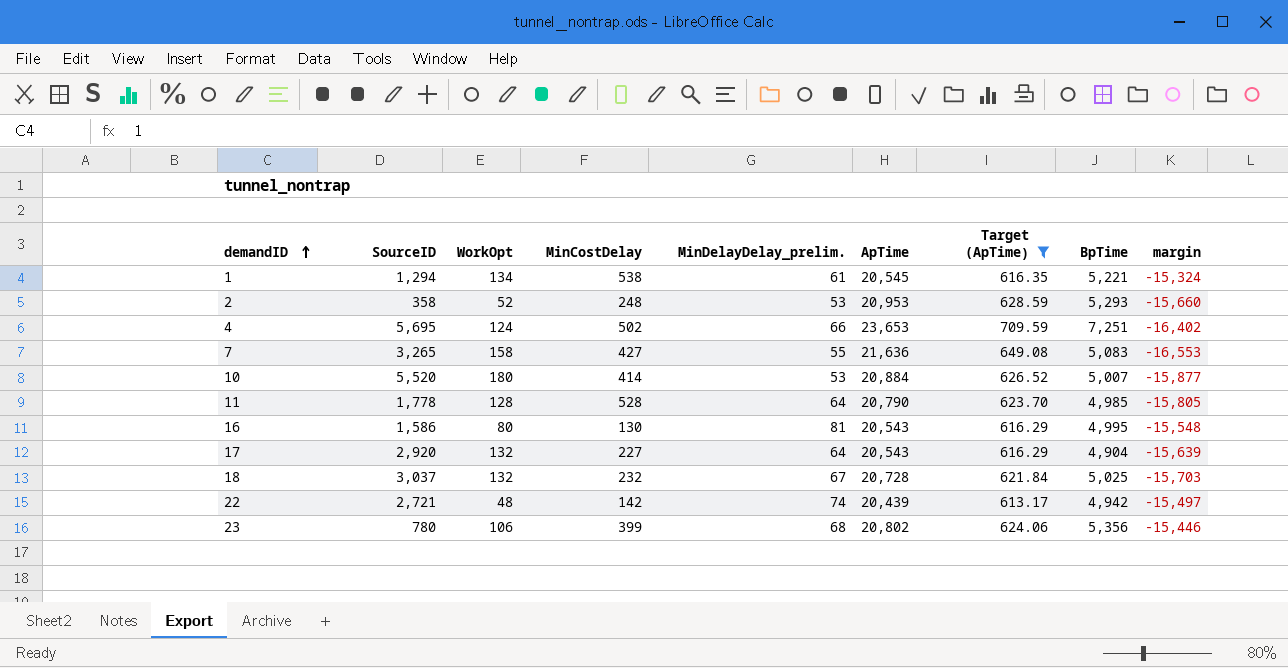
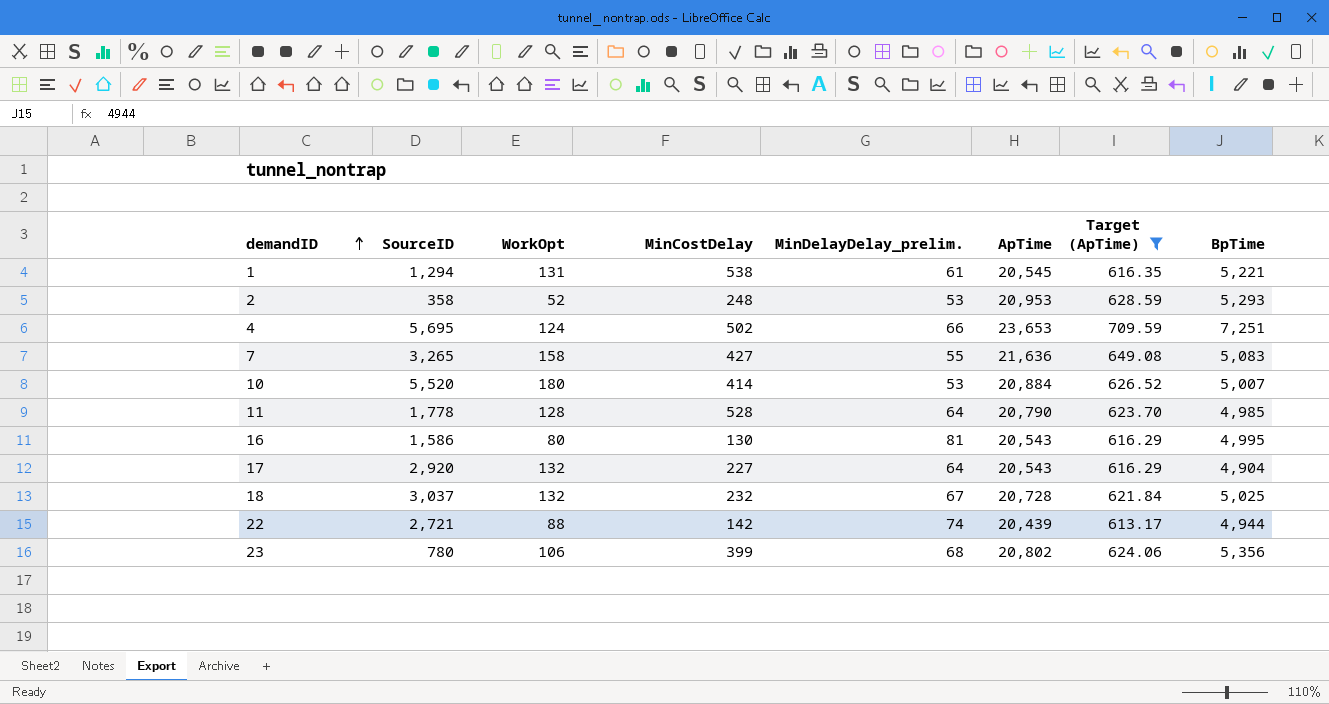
column margin | formula: [BpTime] - [ApTime] -> none
1 | WorkOpt: 134 -> 131
22 | WorkOpt: 48 -> 88
22 | BpTime: 4,942 -> 4,944

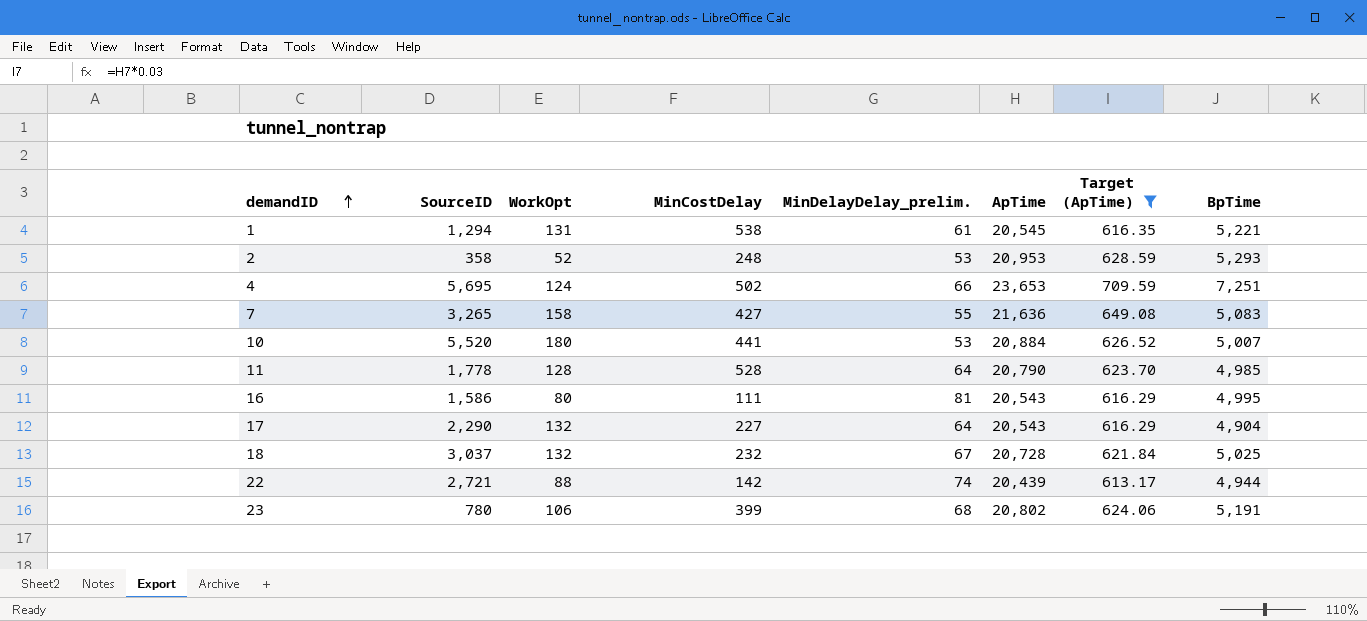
10 | MinCostDelay: 414 -> 441
16 | MinCostDelay: 130 -> 111
17 | SourceID: 2,920 -> 2,290
23 | BpTime: 5,356 -> 5,191

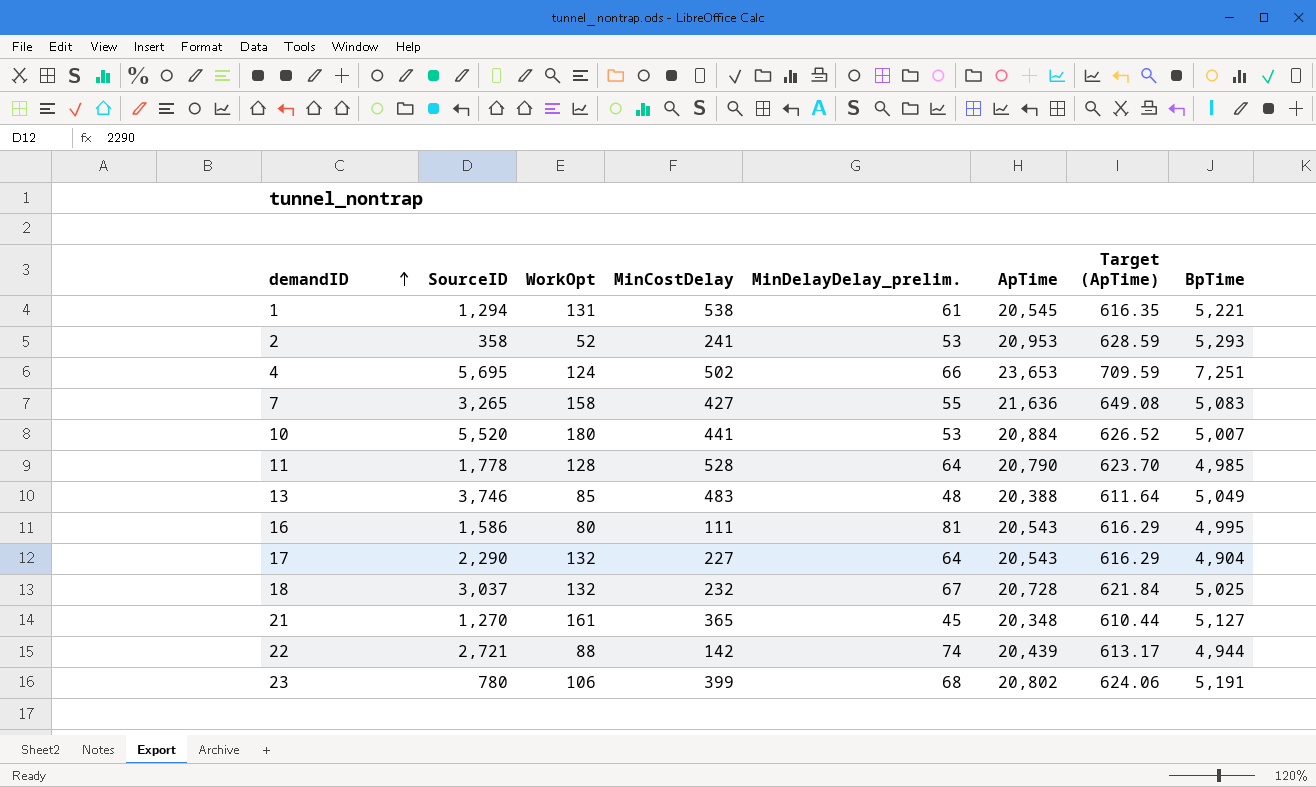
filter: Target (ApTime) >= 613.17 -> none
2 | MinCostDelay: 248 -> 241

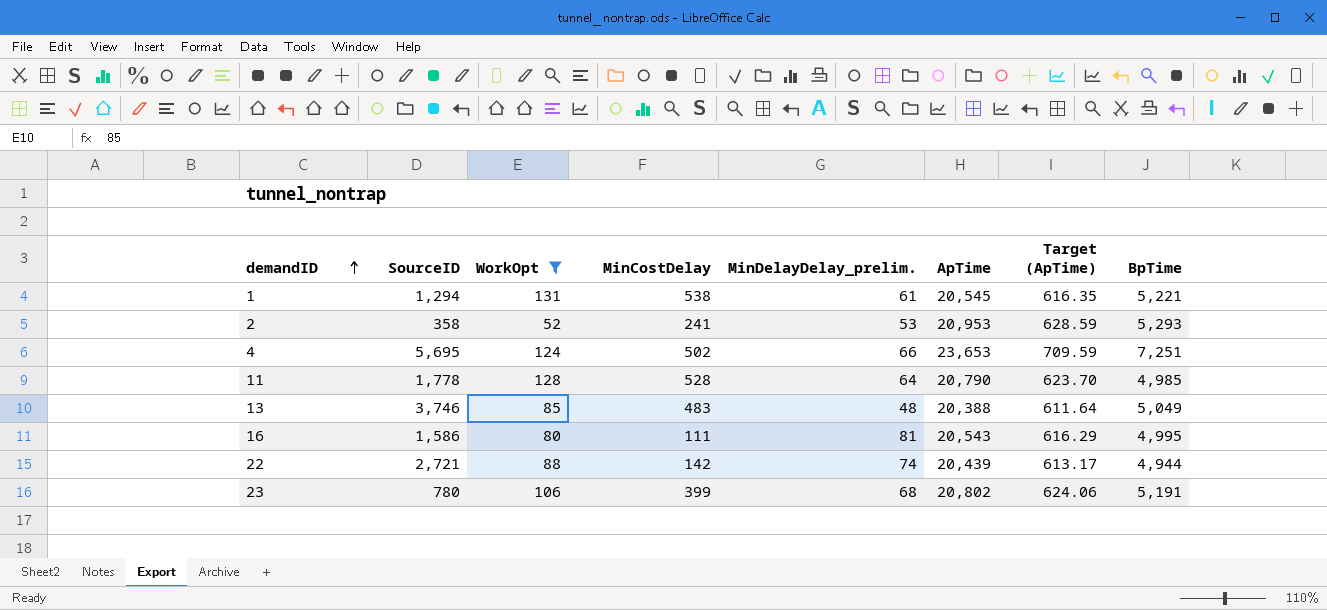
filter: none -> WorkOpt <= 131

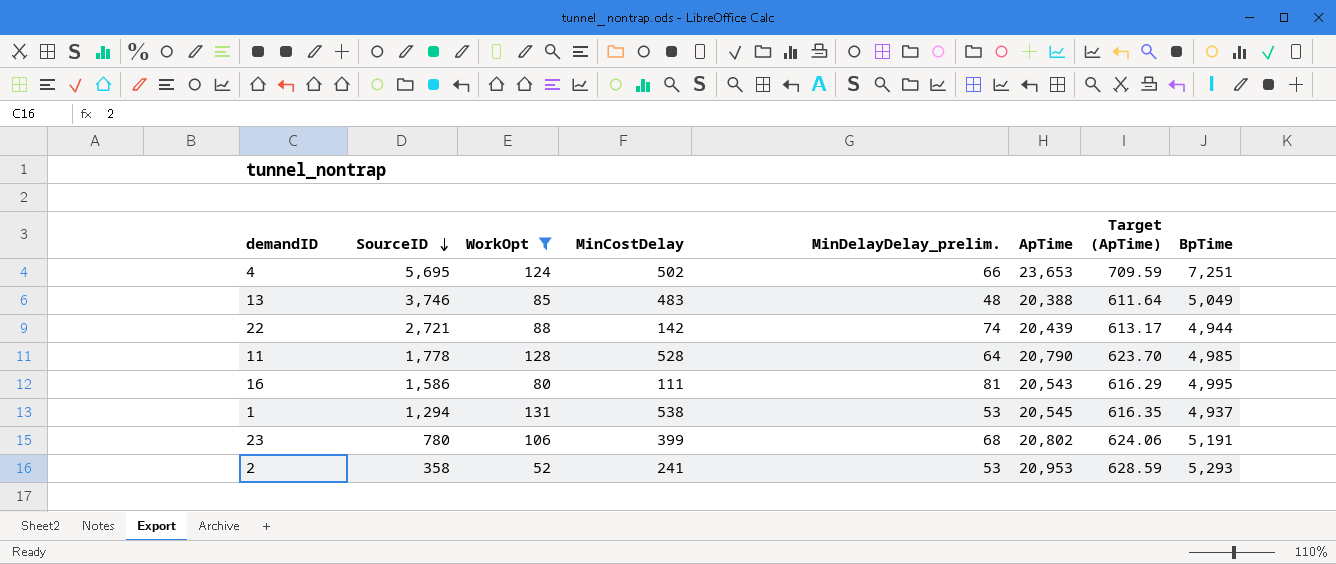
row order: demandID ascending -> SourceID descending
1 | MinDelayDelay_prelim.: 61 -> 53
1 | BpTime: 5,221 -> 4,937

